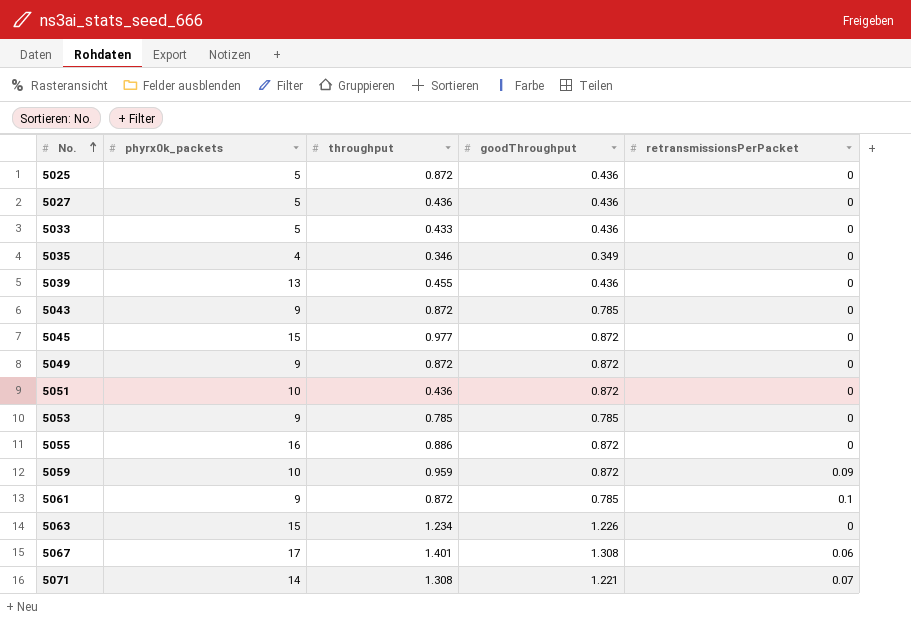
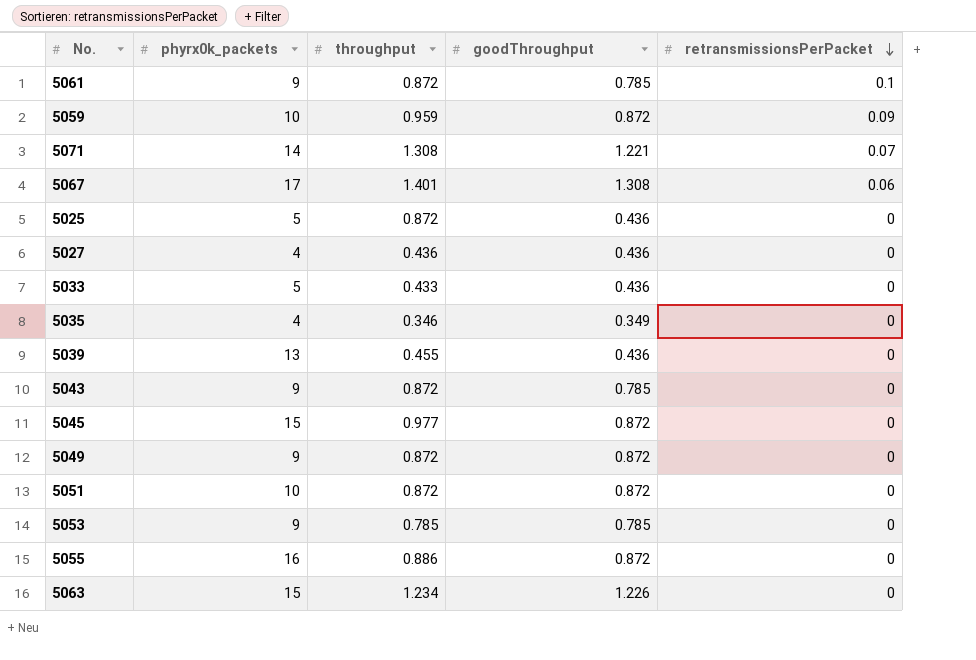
row order: No. ascending -> retransmissionsPerPacket descending
5027 | phyrx0k_packets: 5 -> 4
5051 | throughput: 0.436 -> 0.872

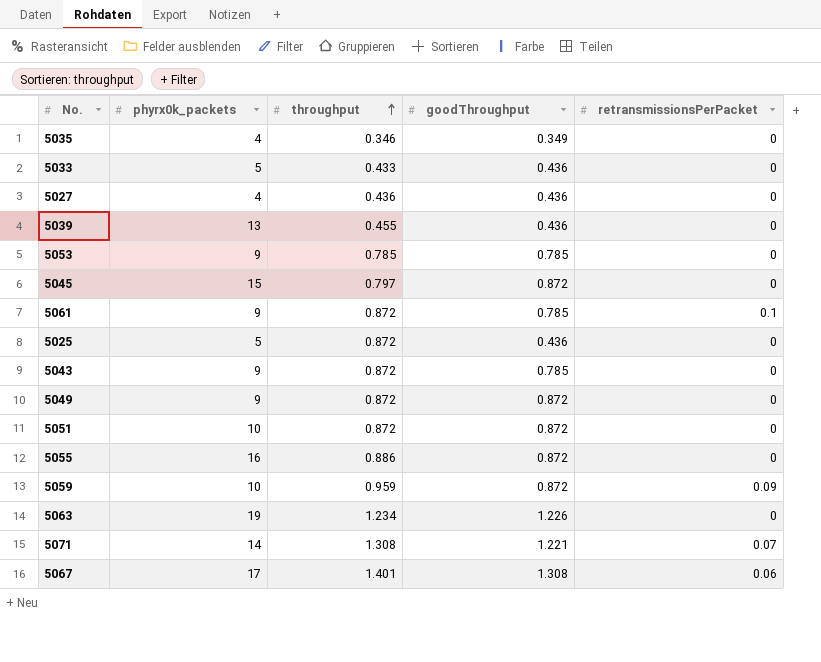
row order: retransmissionsPerPacket descending -> throughput ascending
5045 | throughput: 0.977 -> 0.797
5063 | phyrx0k_packets: 15 -> 19

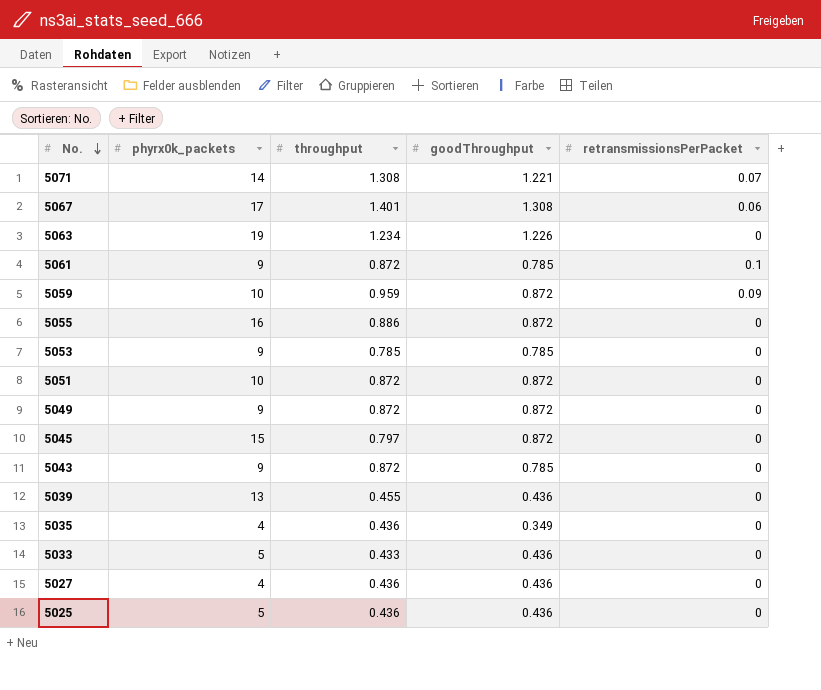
row order: throughput ascending -> No. descending
5035 | throughput: 0.346 -> 0.436
5025 | throughput: 0.872 -> 0.436

